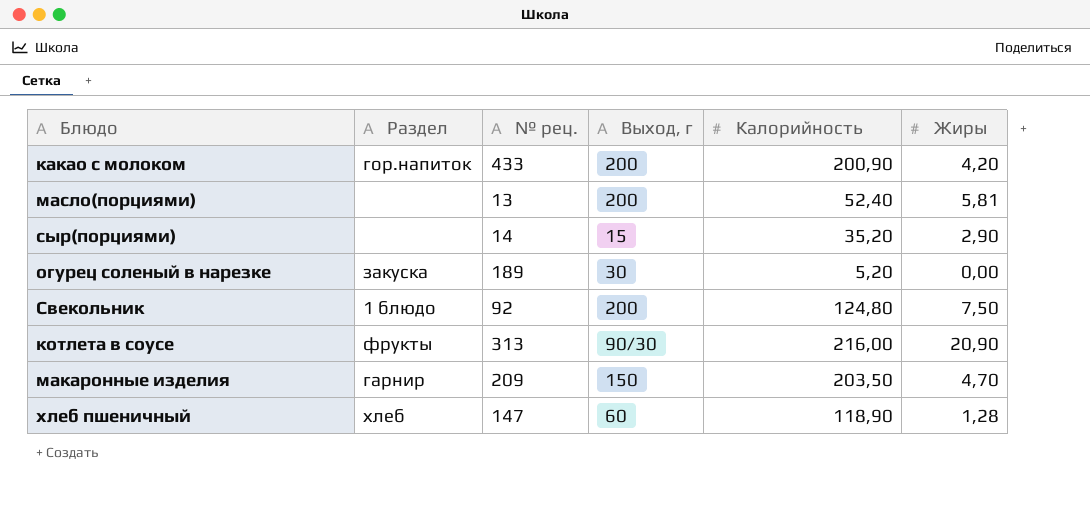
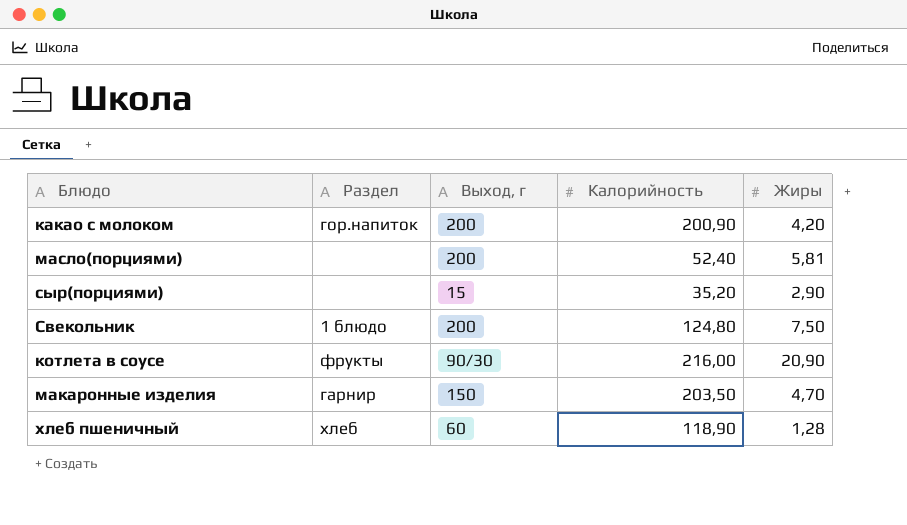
column № рец. | position: 3 -> none
row огурец соленый в нарезке: закуска | 189 | 30 | 5,20 | 0,00 -> none

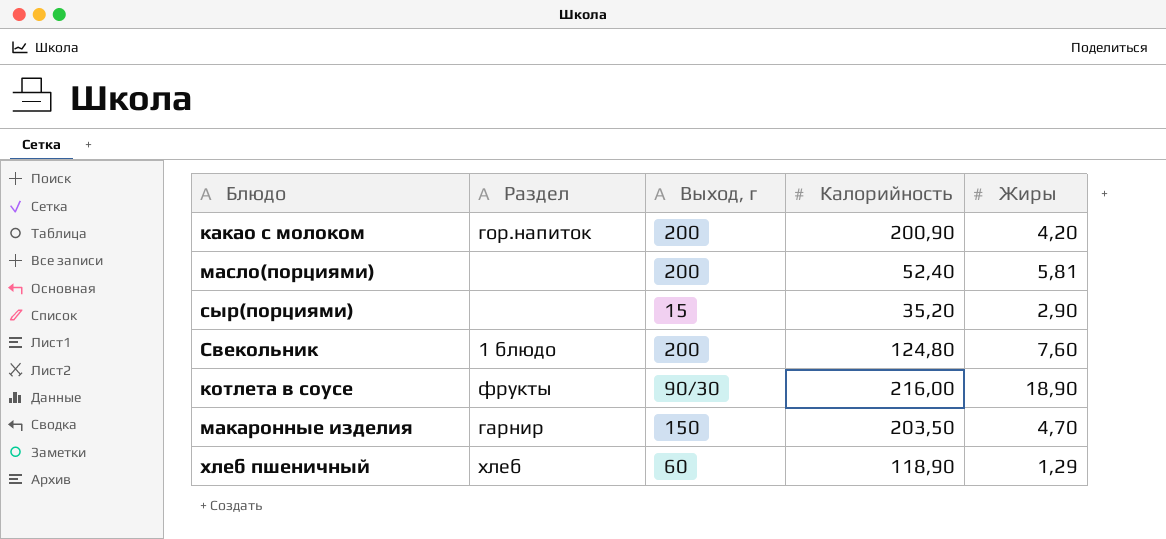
Свекольник | Жиры: 7,50 -> 7,60
котлета в соусе | Жиры: 20,90 -> 18,90
хлеб пшеничный | Жиры: 1,28 -> 1,29

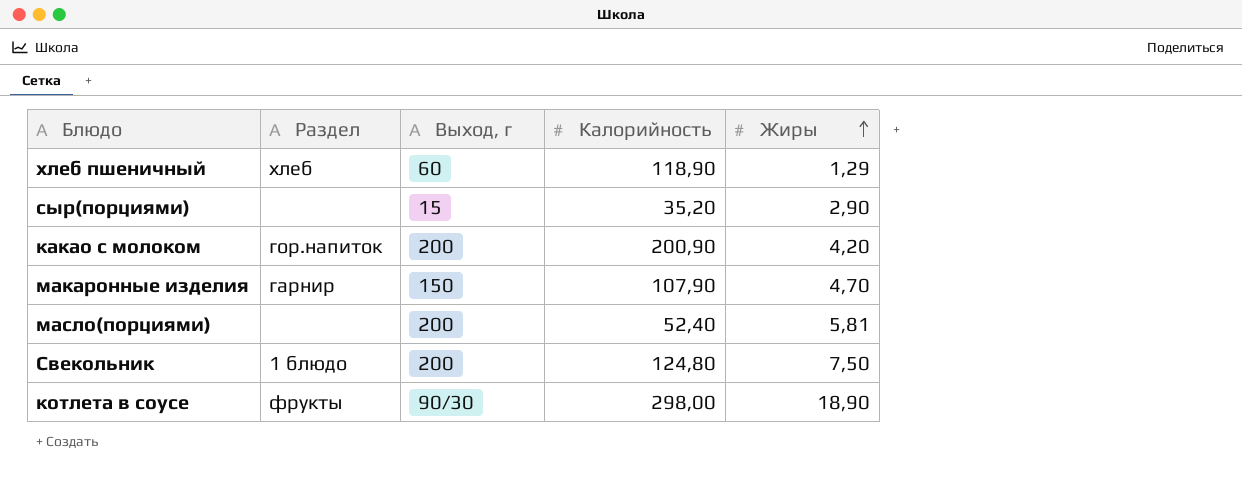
row order: none -> Жиры ascending
макаронные изделия | Калорийность: 203,50 -> 107,90
Свекольник | Жиры: 7,60 -> 7,50
котлета в соусе | Калорийность: 216,00 -> 298,00

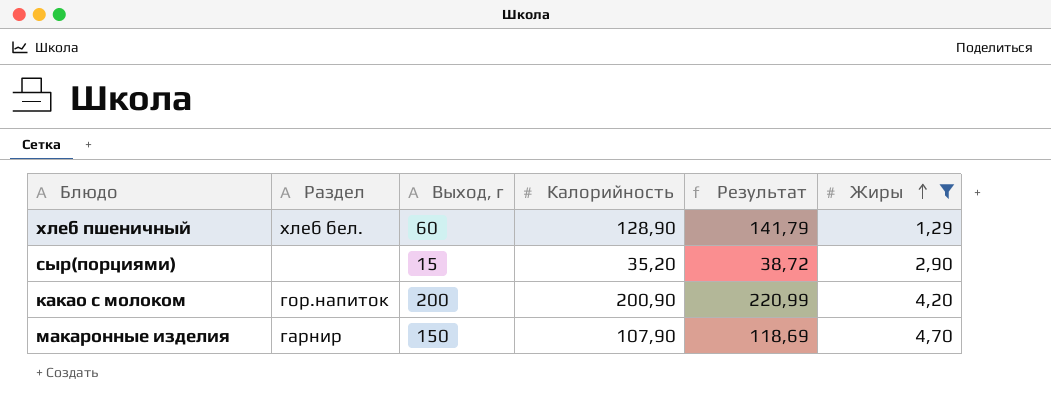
filter: none -> Жиры <= 4,70
column Результат | formula: none -> [Калорийность] * 1,1
хлеб пшеничный | Раздел: хлеб -> хлеб бел.
хлеб пшеничный | Калорийность: 118,90 -> 128,90

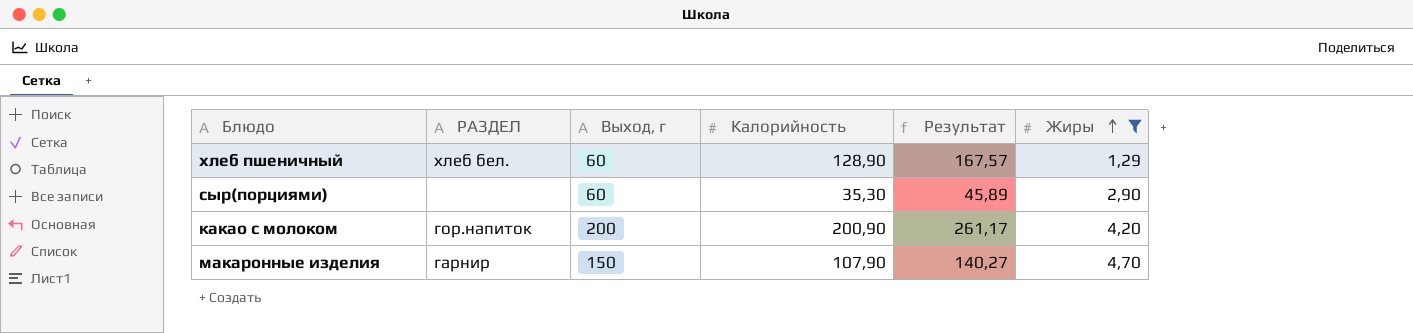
column name: Раздел -> РАЗДЕЛ
column Результат | formula: [Калорийность] * 1,1 -> [Калорийность] * 1,3
сыр(порциями) | Выход, г: 15 -> 60
сыр(порциями) | Калорийность: 35,20 -> 35,30

